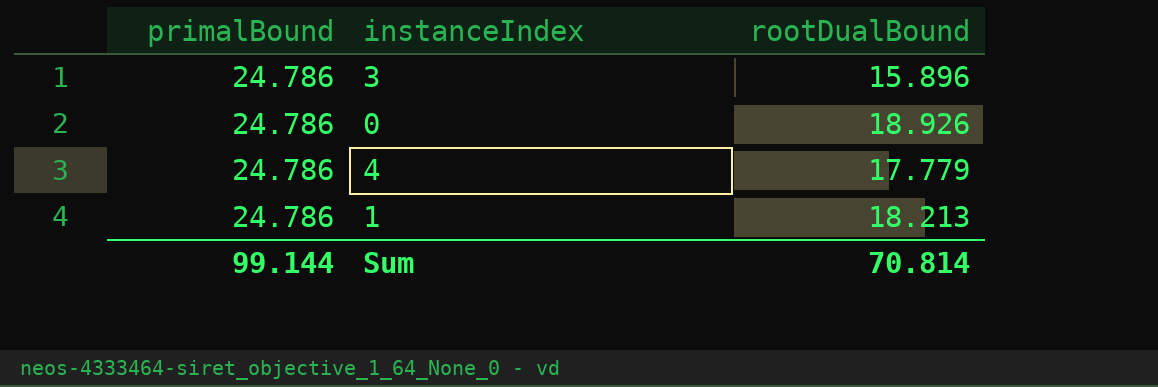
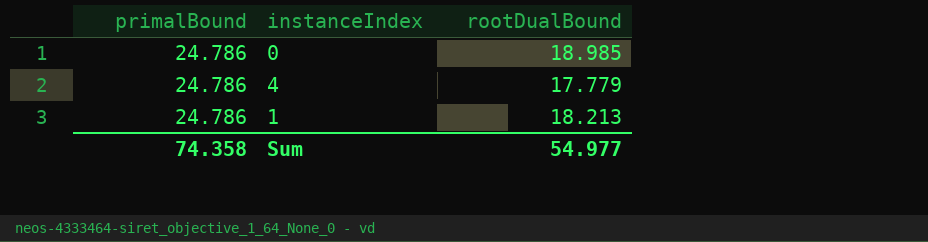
row 3: 24.786 | 15.896 -> none
0 | rootDualBound: 18.926 -> 18.985
Sum | primalBound: 99.144 -> 74.358
Sum | rootDualBound: 70.814 -> 54.977

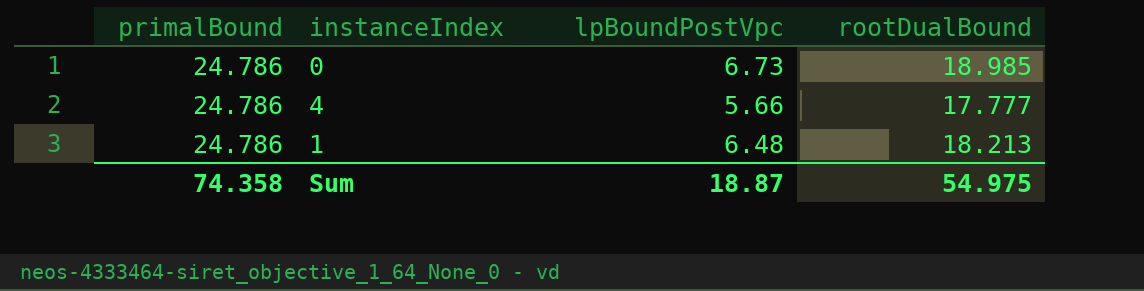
column lpBoundPostVpc | position: none -> 3
4 | rootDualBound: 17.779 -> 17.777
Sum | rootDualBound: 54.977 -> 54.975

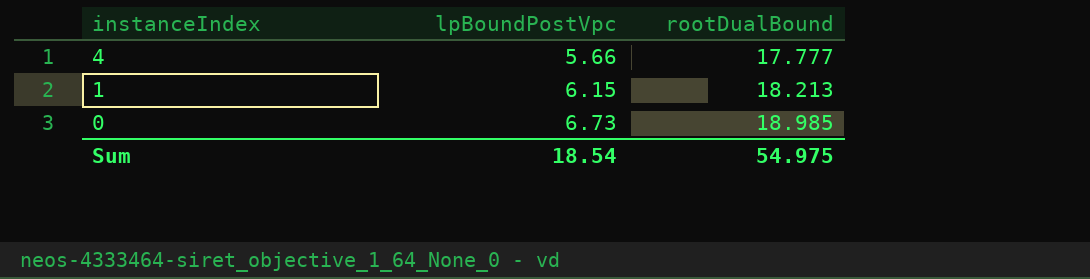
row order: none -> instanceIndex descending
column primalBound | position: 1 -> none
1 | lpBoundPostVpc: 6.48 -> 6.15
Sum | lpBoundPostVpc: 18.87 -> 18.54

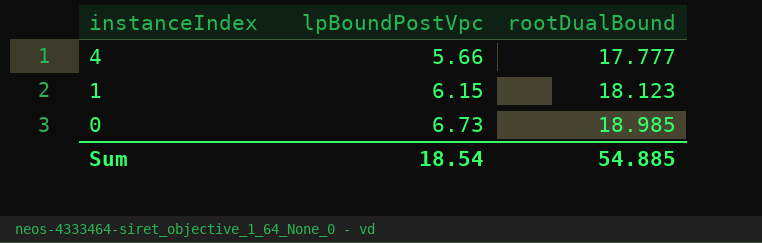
1 | rootDualBound: 18.213 -> 18.123
Sum | rootDualBound: 54.975 -> 54.885

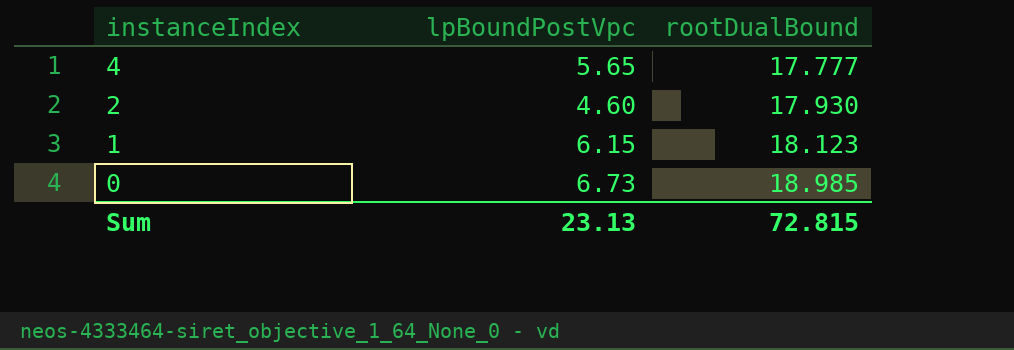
4 | lpBoundPostVpc: 5.66 -> 5.65
row 2: none -> 4.60 | 17.930
Sum | lpBoundPostVpc: 18.54 -> 23.13
Sum | rootDualBound: 54.885 -> 72.815

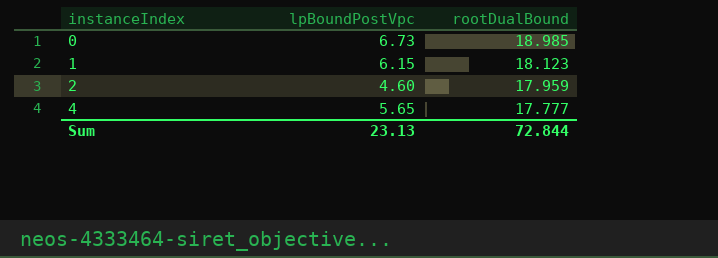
row order: instanceIndex descending -> instanceIndex ascending
2 | rootDualBound: 17.930 -> 17.959
Sum | rootDualBound: 72.815 -> 72.844

